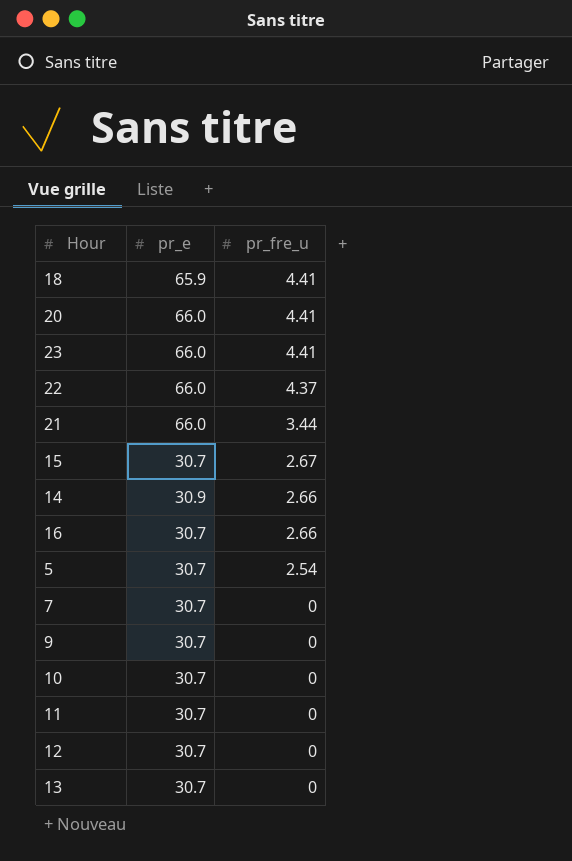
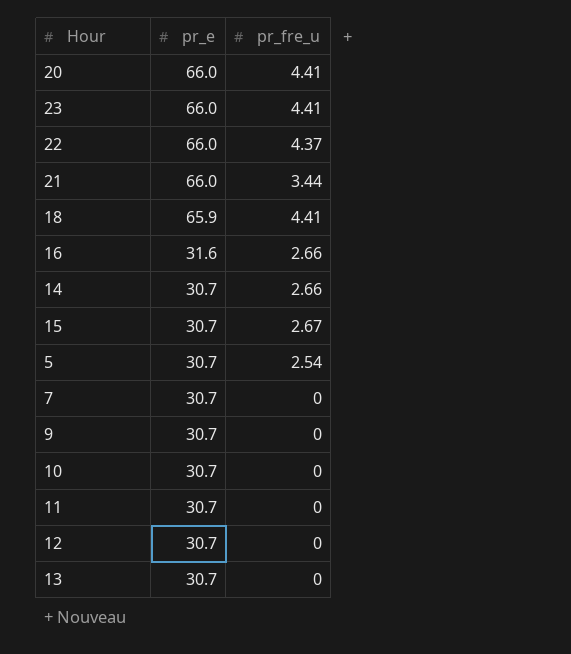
row order: pr_fre_u descending -> pr_e descending
16 | pr_e: 30.7 -> 31.6
14 | pr_e: 30.9 -> 30.7

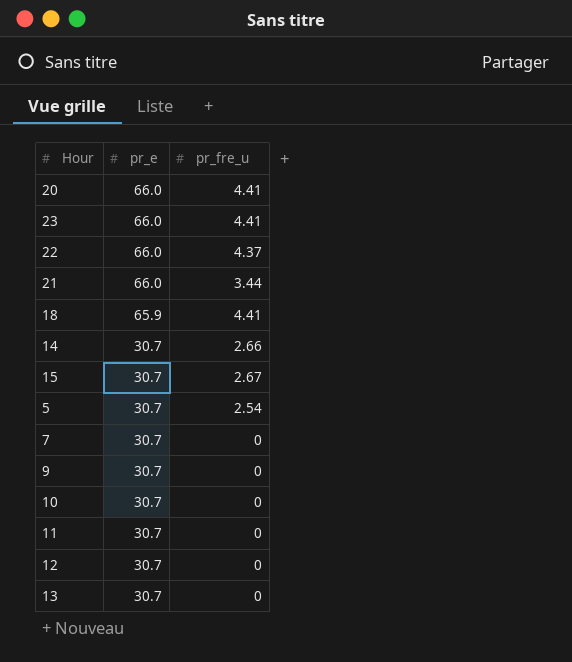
row 16: 31.6 | 2.66 -> none

